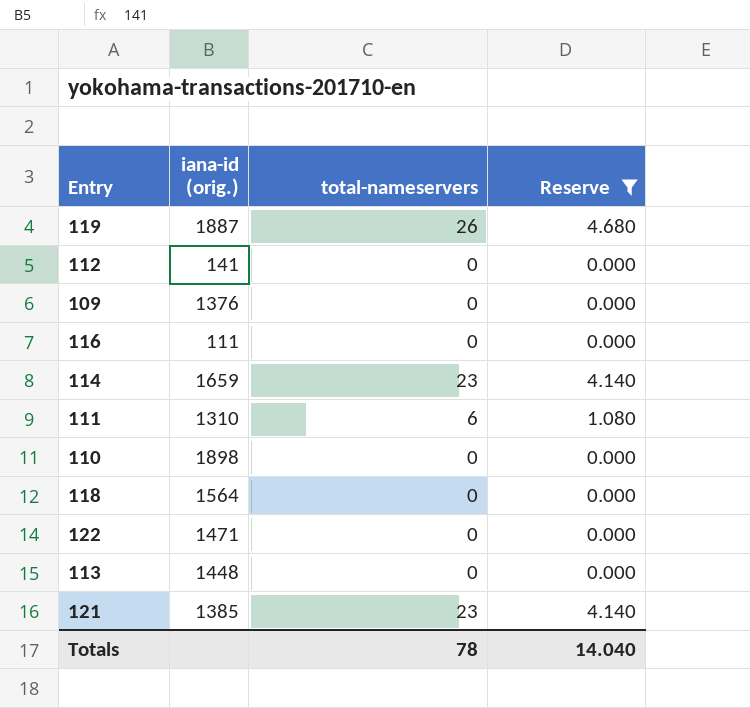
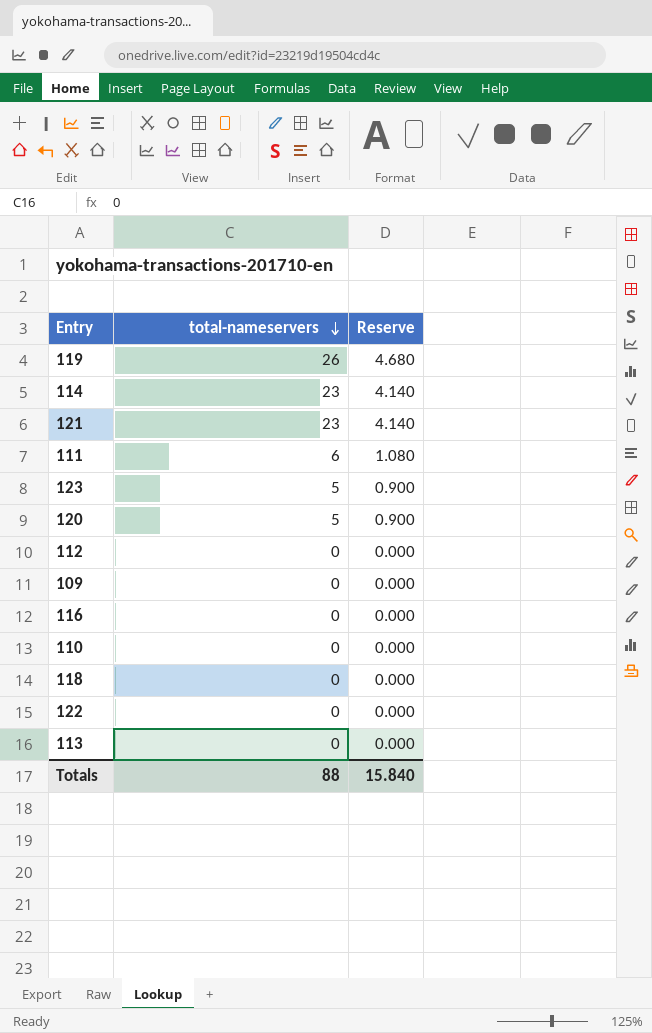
filter: Reserve != 0.900 -> none
row order: none -> total-nameservers descending
column iana-id (orig.) | position: 2 -> none
Totals | total-nameservers: 78 -> 88
Totals | Reserve: 14.040 -> 15.840

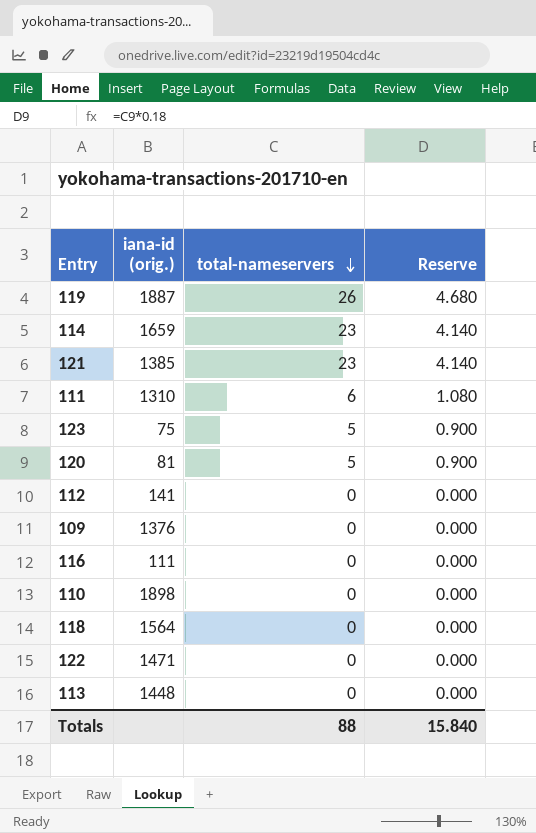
column iana-id (orig.) | position: none -> 2

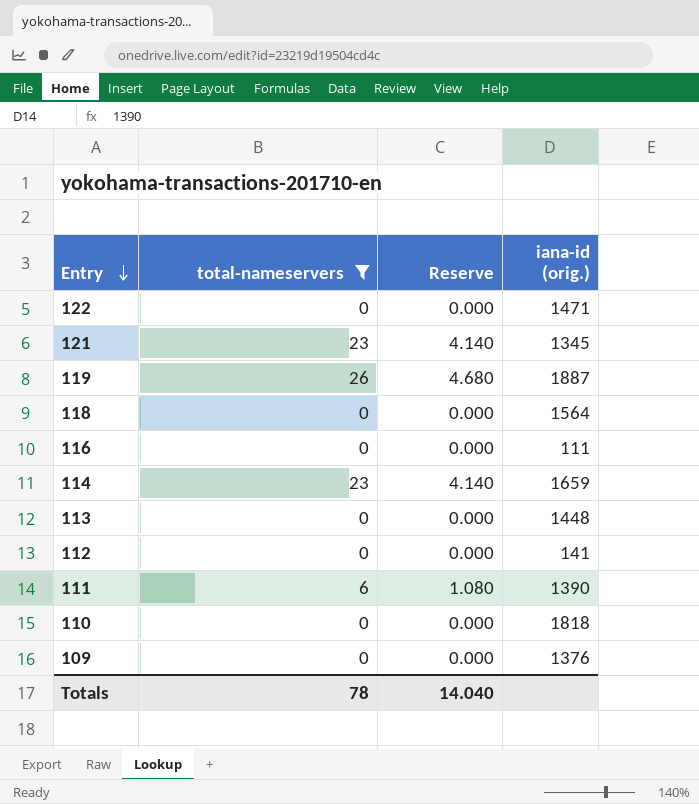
filter: none -> total-nameservers != 5
row order: total-nameservers descending -> Entry descending
column iana-id (orig.) | position: 2 -> 4
121 | iana-id (orig.): 1385 -> 1345
111 | iana-id (orig.): 1310 -> 1390
110 | iana-id (orig.): 1898 -> 1818
Totals | total-nameservers: 88 -> 78
Totals | Reserve: 15.840 -> 14.040

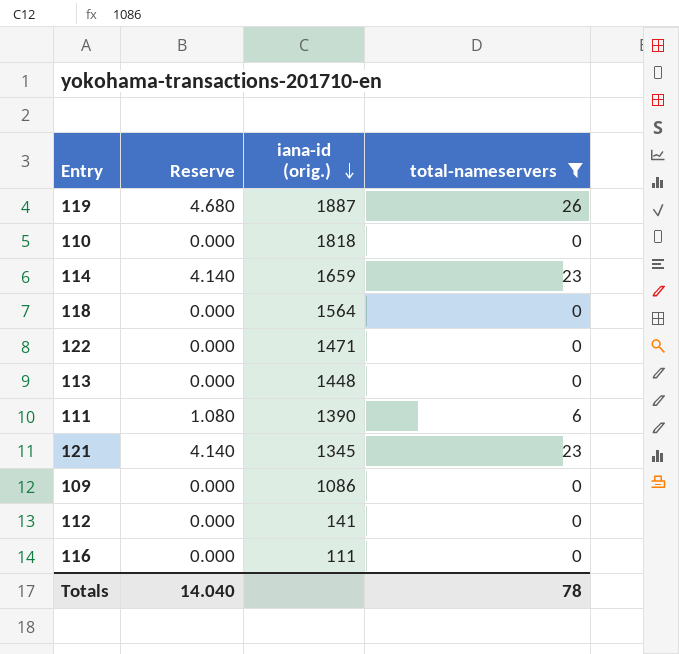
row order: Entry descending -> iana-id (orig.) descending
column total-nameservers | position: 2 -> 4
109 | iana-id (orig.): 1376 -> 1086

